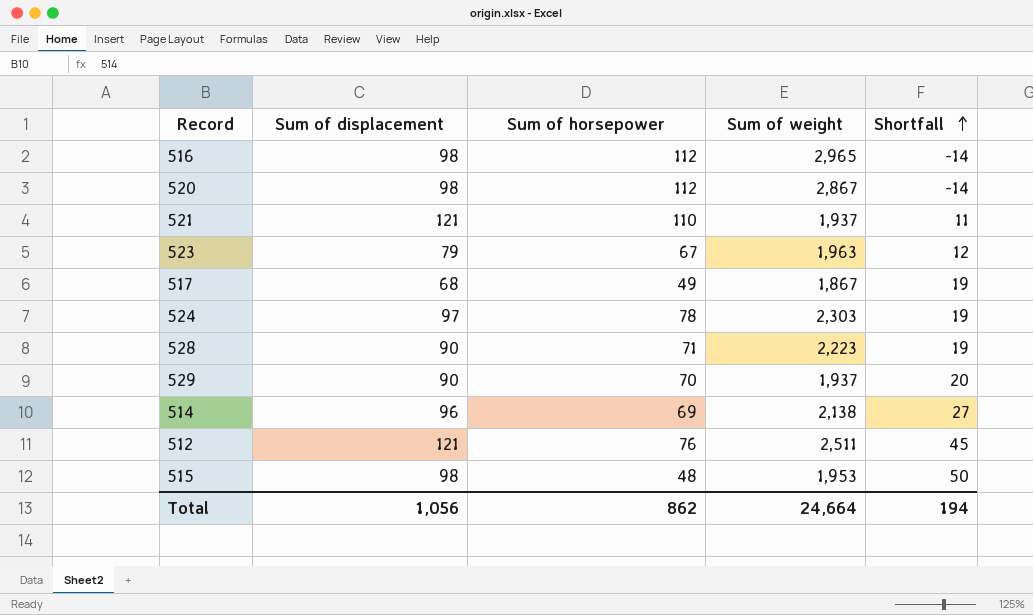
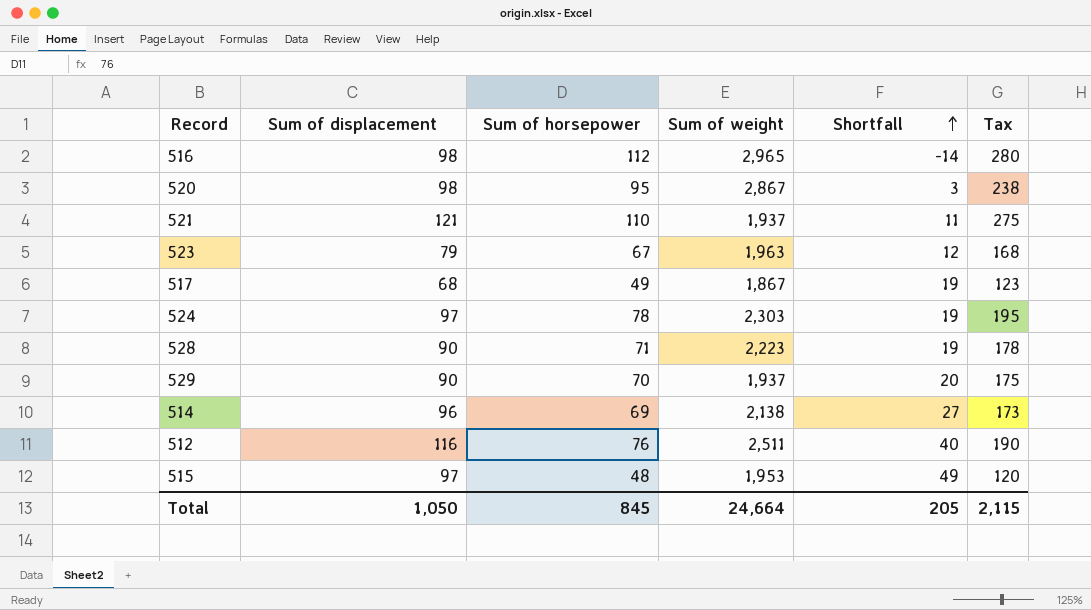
column Tax | formula: none -> [Sum of horsepower] * 2.5
520 | Sum of horsepower: 112 -> 95
520 | Shortfall: -14 -> 3
512 | Sum of displacement: 121 -> 116
512 | Shortfall: 45 -> 40
515 | Sum of displacement: 98 -> 97
515 | Shortfall: 50 -> 49
Total | Sum of displacement: 1,056 -> 1,050
Total | Sum of horsepower: 862 -> 845
Total | Shortfall: 194 -> 205

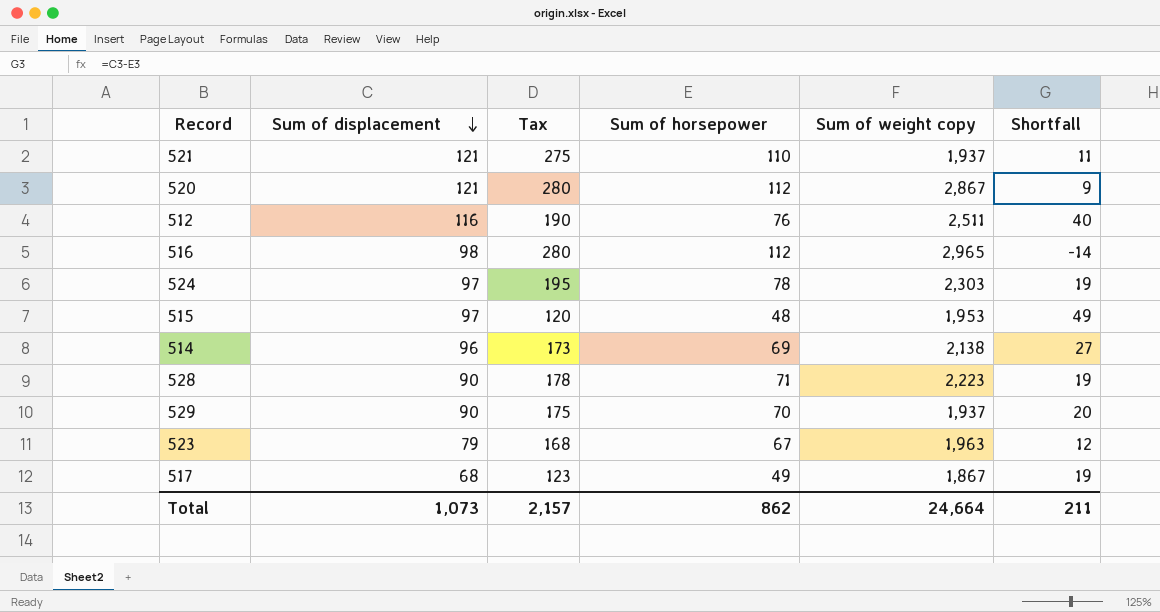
row order: Shortfall ascending -> Sum of displacement descending
column Tax | position: 6 -> 3
column name: Sum of weight -> Sum of weight copy
520 | Sum of displacement: 98 -> 121
520 | Tax: 238 -> 280
520 | Sum of horsepower: 95 -> 112
520 | Shortfall: 3 -> 9
Total | Sum of displacement: 1,050 -> 1,073
Total | Tax: 2,115 -> 2,157
Total | Sum of horsepower: 845 -> 862
Total | Shortfall: 205 -> 211

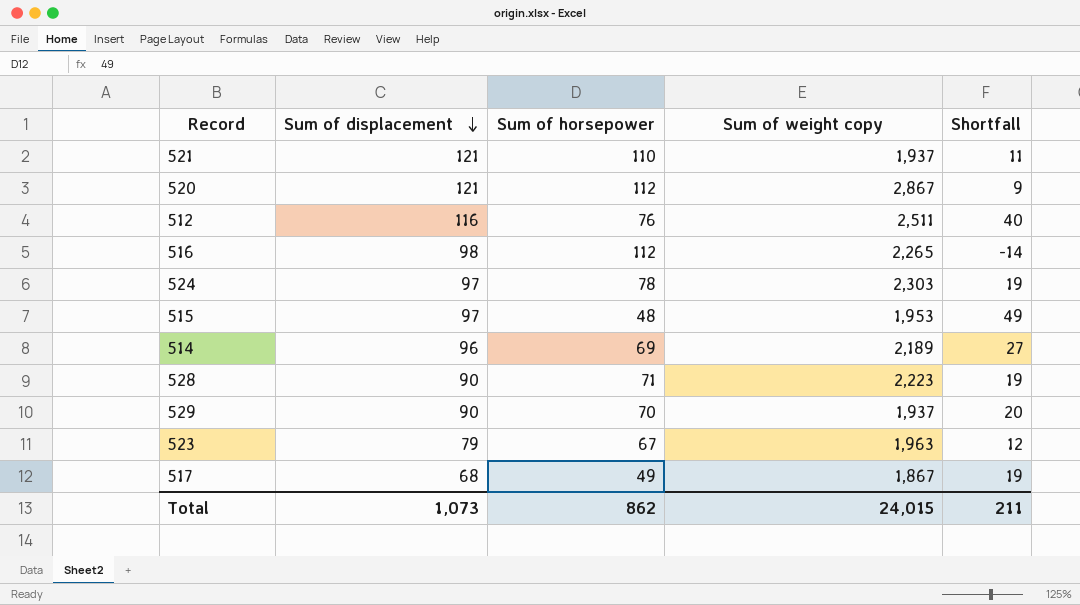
column Tax | formula: [Sum of horsepower] * 2.5 -> none
516 | Sum of weight copy: 2,965 -> 2,265
514 | Sum of weight copy: 2,138 -> 2,189
Total | Sum of weight copy: 24,664 -> 24,015

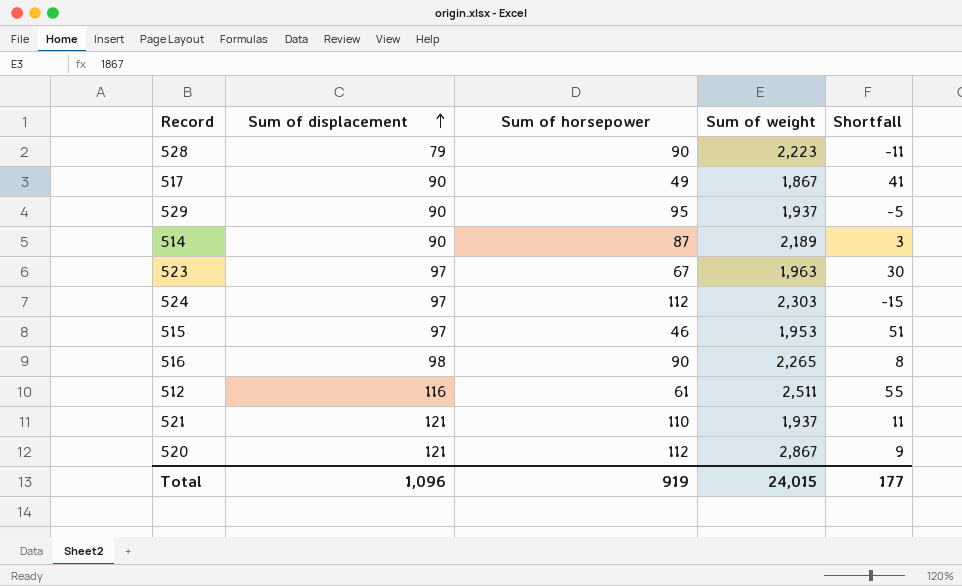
row order: Sum of displacement descending -> Sum of displacement ascending
column name: Sum of weight copy -> Sum of weight
528 | Sum of displacement: 90 -> 79
528 | Sum of horsepower: 71 -> 90
528 | Shortfall: 19 -> -11
517 | Sum of displacement: 68 -> 90
517 | Shortfall: 19 -> 41
529 | Sum of horsepower: 70 -> 95
529 | Shortfall: 20 -> -5
514 | Sum of displacement: 96 -> 90
514 | Sum of horsepower: 69 -> 87
514 | Shortfall: 27 -> 3
523 | Sum of displacement: 79 -> 97
523 | Shortfall: 12 -> 30
524 | Sum of horsepower: 78 -> 112
524 | Shortfall: 19 -> -15
515 | Sum of horsepower: 48 -> 46
515 | Shortfall: 49 -> 51
516 | Sum of horsepower: 112 -> 90
516 | Shortfall: -14 -> 8
512 | Sum of horsepower: 76 -> 61
512 | Shortfall: 40 -> 55
Total | Sum of displacement: 1,073 -> 1,096
Total | Sum of horsepower: 862 -> 919
Total | Shortfall: 211 -> 177

